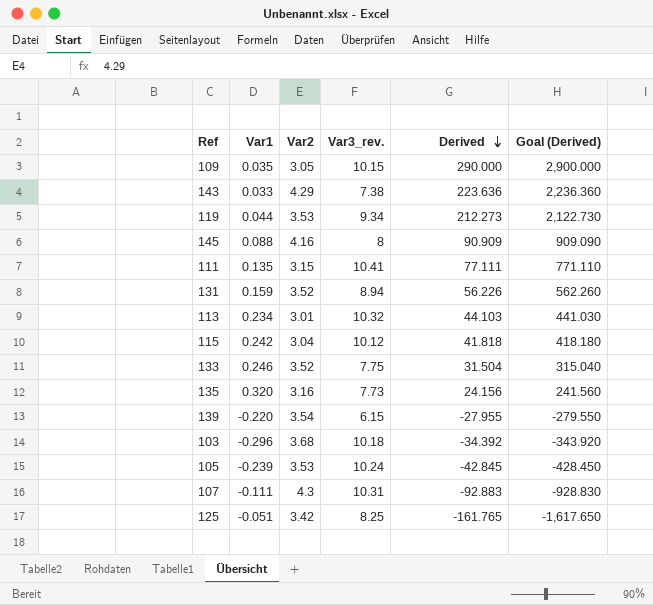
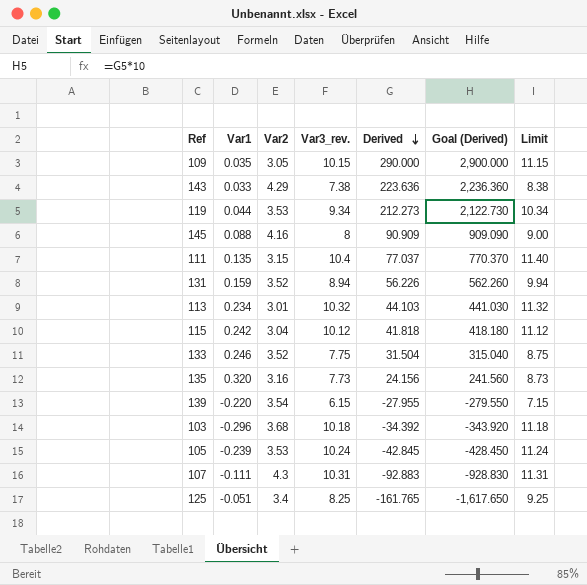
column Limit | formula: none -> [Var3_rev.] + 1
111 | Var3_rev.: 10.41 -> 10.4
111 | Derived: 77.111 -> 77.037
111 | Goal (Derived): 771.110 -> 770.370
125 | Var2: 3.42 -> 3.4

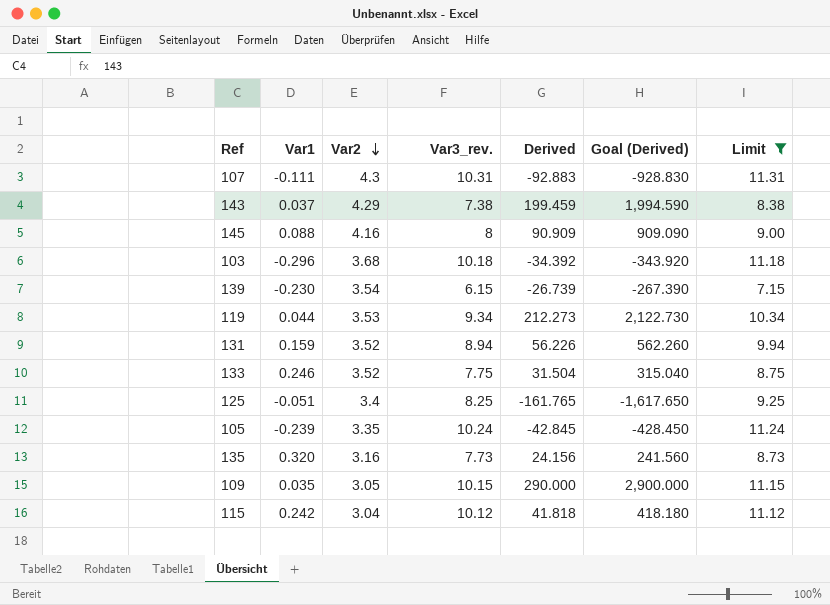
filter: none -> Limit <= 11.31
row order: Derived descending -> Var2 descending
143 | Var1: 0.033 -> 0.037
143 | Derived: 223.636 -> 199.459
143 | Goal (Derived): 2,236.360 -> 1,994.590
139 | Var1: -0.220 -> -0.230
139 | Derived: -27.955 -> -26.739
139 | Goal (Derived): -279.550 -> -267.390
105 | Var2: 3.53 -> 3.35

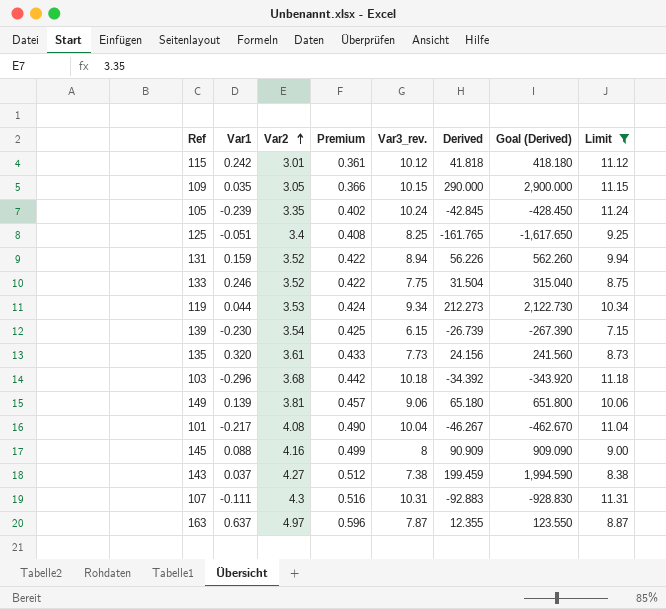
row order: Var2 descending -> Var2 ascending
column Premium | formula: none -> [Var2] * 0.12
115 | Var2: 3.04 -> 3.01
135 | Var2: 3.16 -> 3.61
row 149: none -> 0.139 | 3.81 | 0.457 | 9.06 | 65.180 | 651.800 | 10.06
row 101: none -> -0.217 | 4.08 | 0.490 | 10.04 | -46.267 | -462.670 | 11.04
143 | Var2: 4.29 -> 4.27
row 163: none -> 0.637 | 4.97 | 0.596 | 7.87 | 12.355 | 123.550 | 8.87

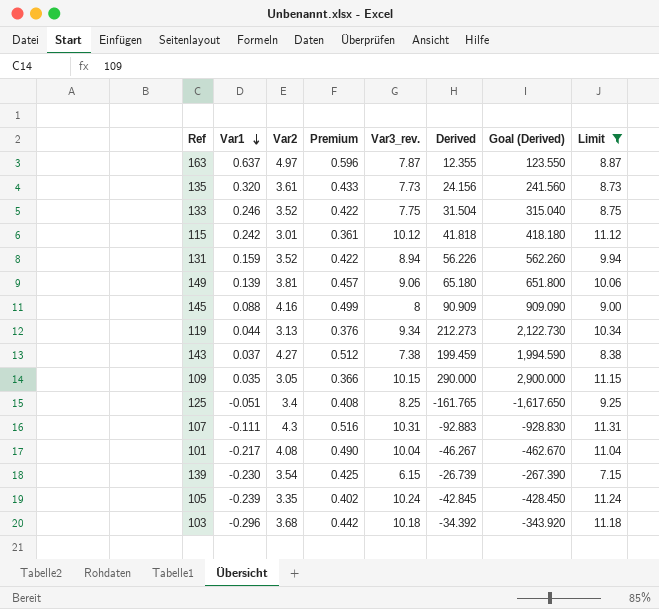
row order: Var2 ascending -> Var1 descending
119 | Var2: 3.53 -> 3.13
119 | Premium: 0.424 -> 0.376

